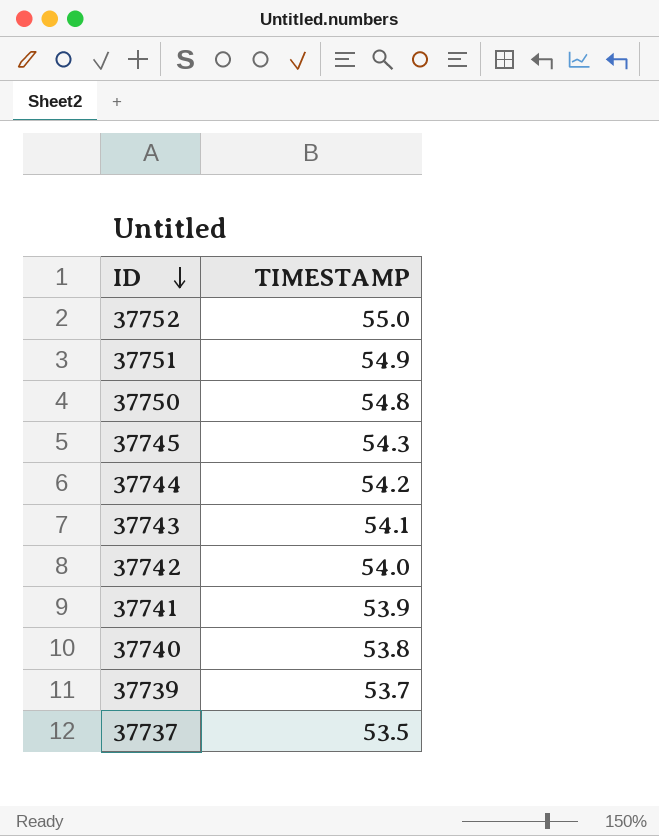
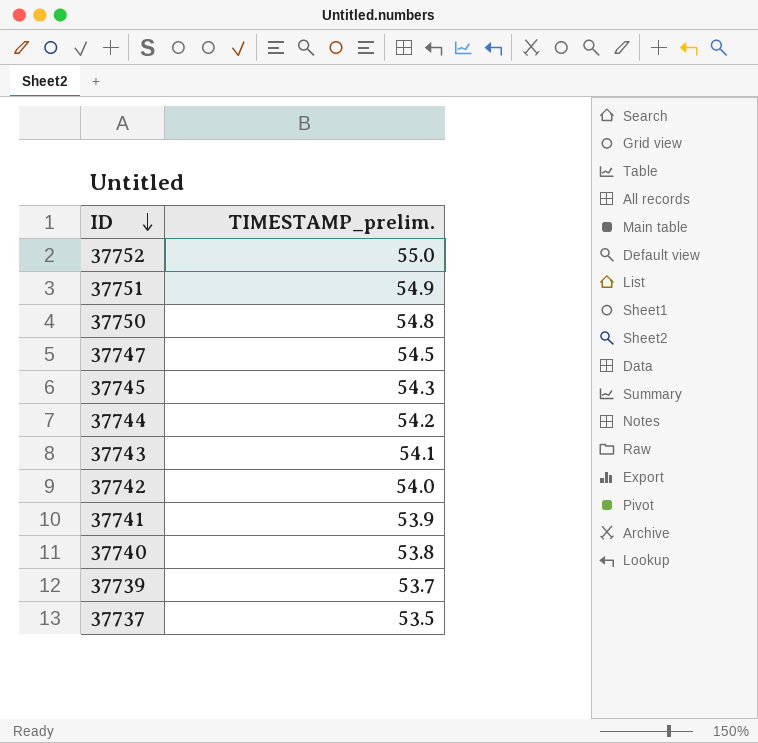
column name: TIMESTAMP -> TIMESTAMP_prelim.
row 37747: none -> 54.5

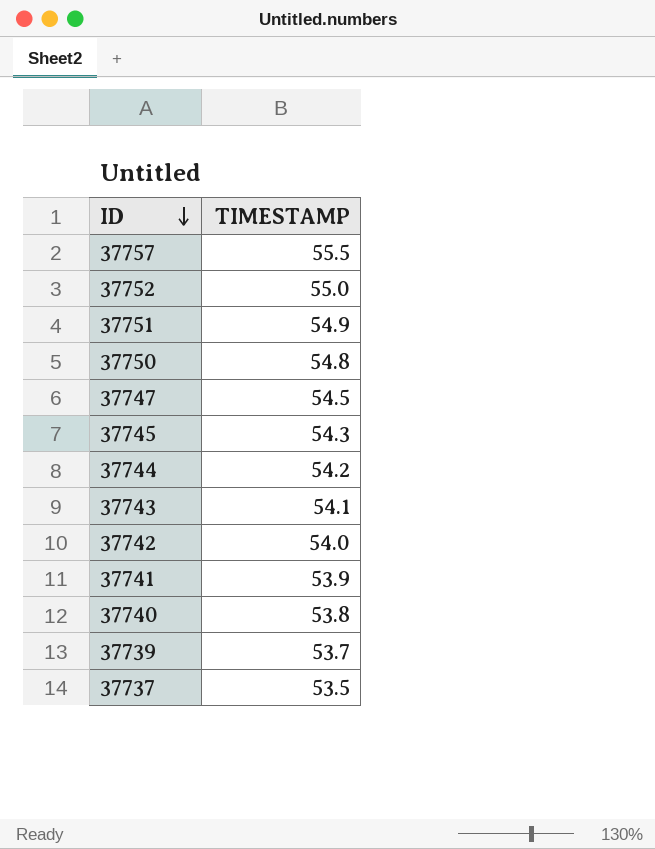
column name: TIMESTAMP_prelim. -> TIMESTAMP
row 37757: none -> 55.5

